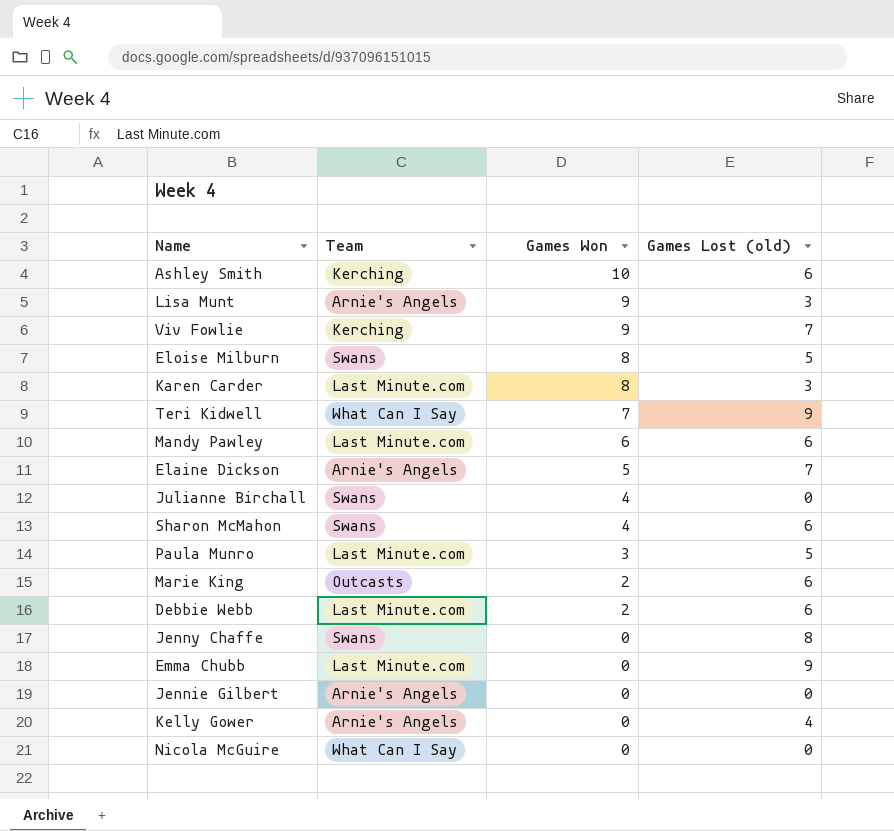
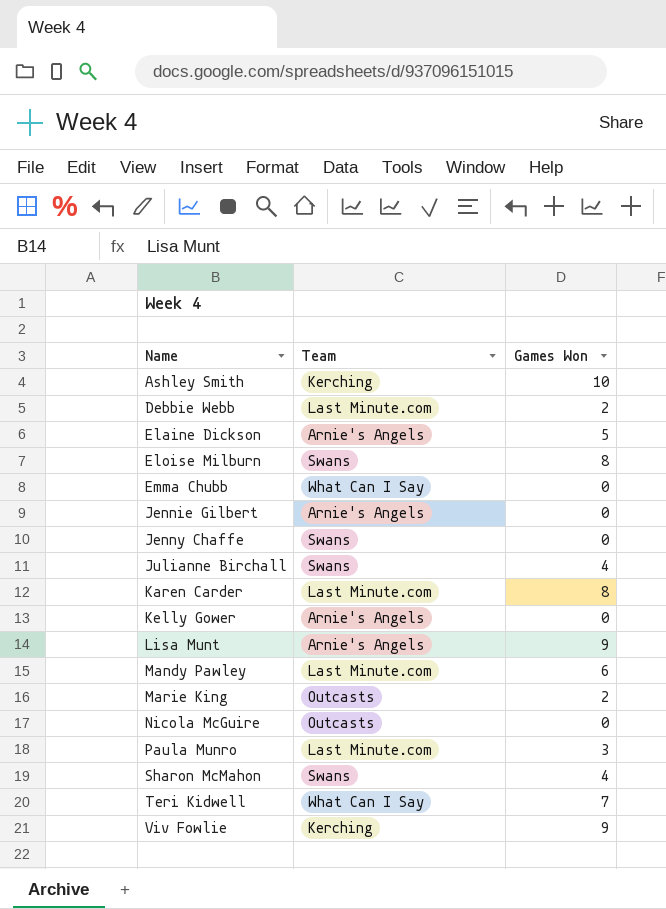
row order: Games Won descending -> Name ascending
column Games Lost (old) | position: 4 -> none
Emma Chubb | Team: Last Minute.com -> What Can I Say
Nicola McGuire | Team: What Can I Say -> Outcasts

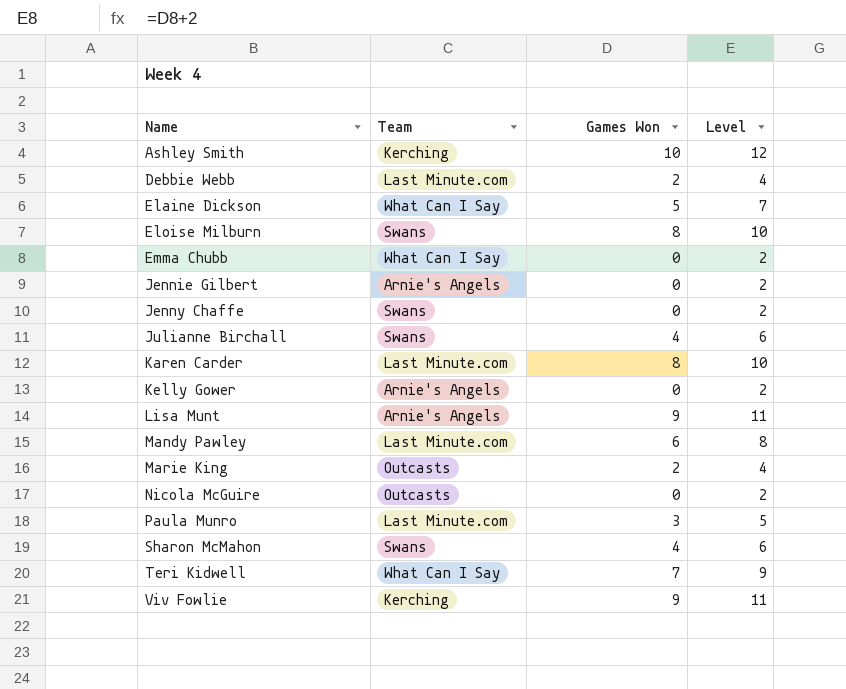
column Level | formula: none -> [Games Won] + 2
Elaine Dickson | Team: Arnie's Angels -> What Can I Say

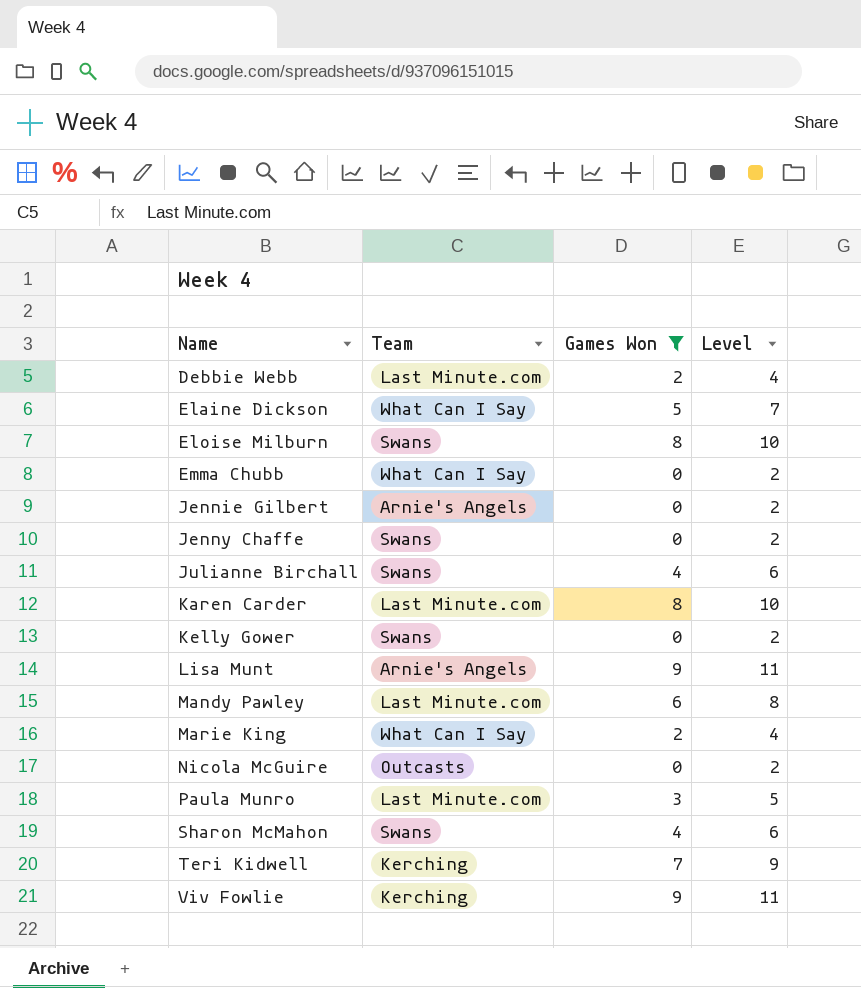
filter: none -> Games Won != 10
Kelly Gower | Team: Arnie's Angels -> Swans
Marie King | Team: Outcasts -> What Can I Say
Teri Kidwell | Team: What Can I Say -> Kerching

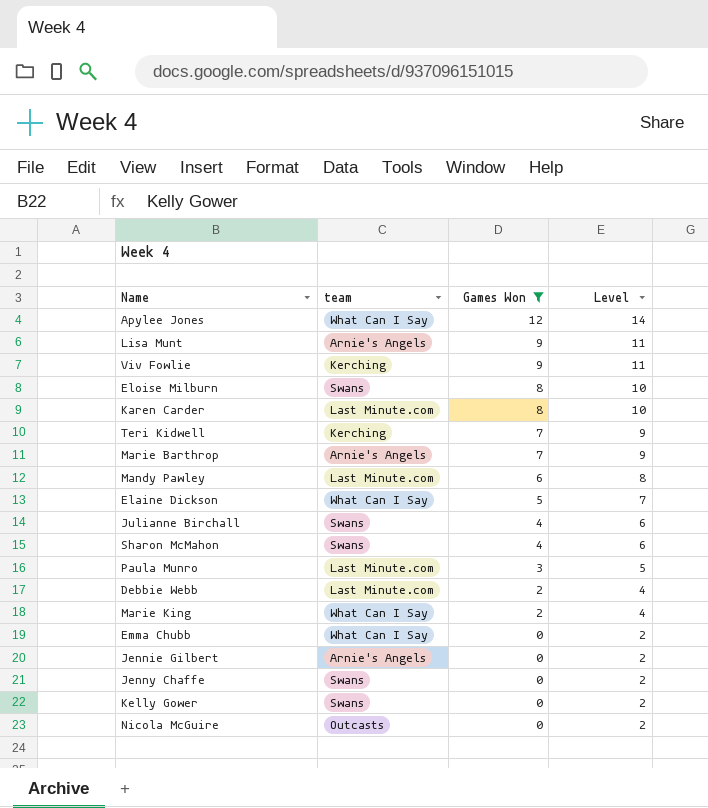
row order: Name ascending -> Games Won descending
column name: Team -> team
row Apylee Jones: none -> What Can I Say | 12 | 14
row Marie Barthrop: none -> Arnie's Angels | 7 | 9

